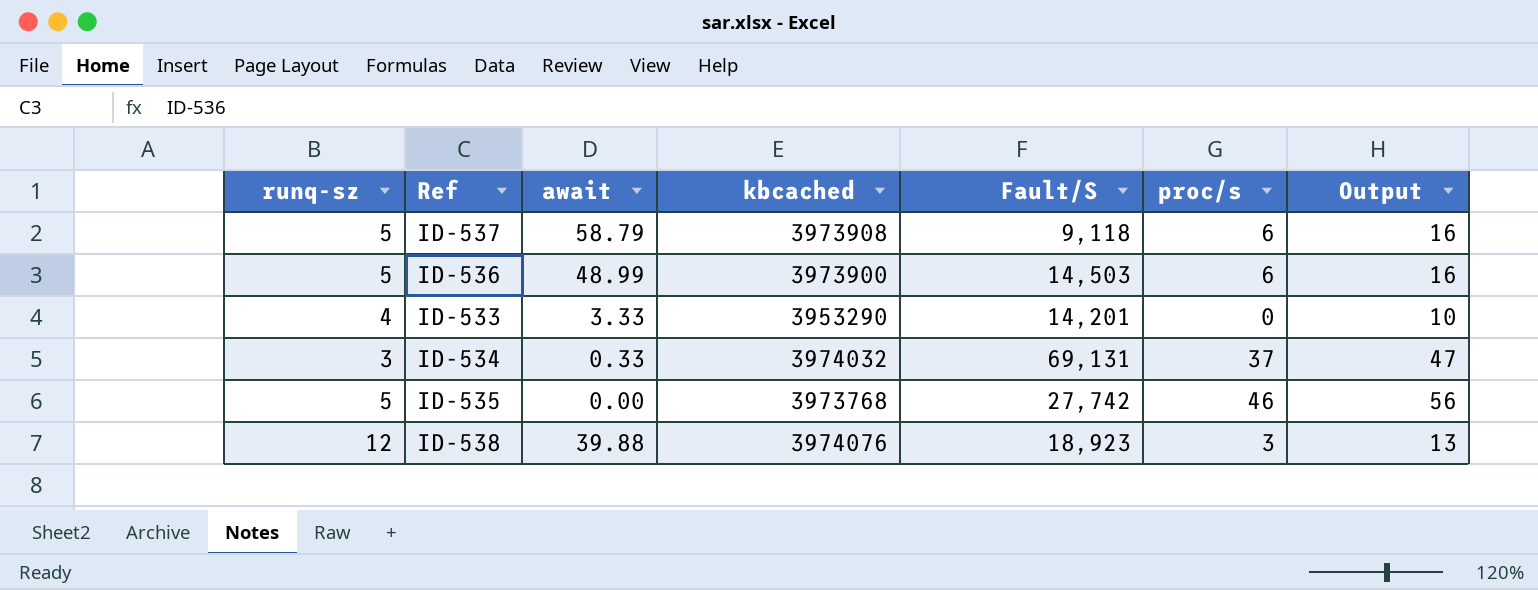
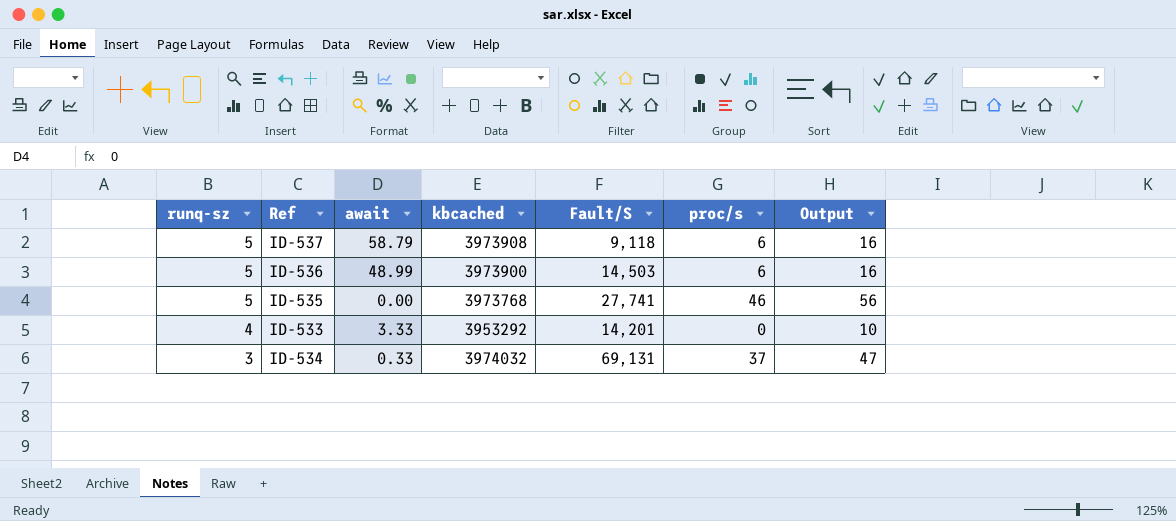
row order: none -> runq-sz descending
row ID-538: 12 | 39.88 | 3974076 | 18,923 | 3 | 13 -> none
ID-535 | Fault/S: 27,742 -> 27,741
ID-533 | kbcached: 3953290 -> 3953292

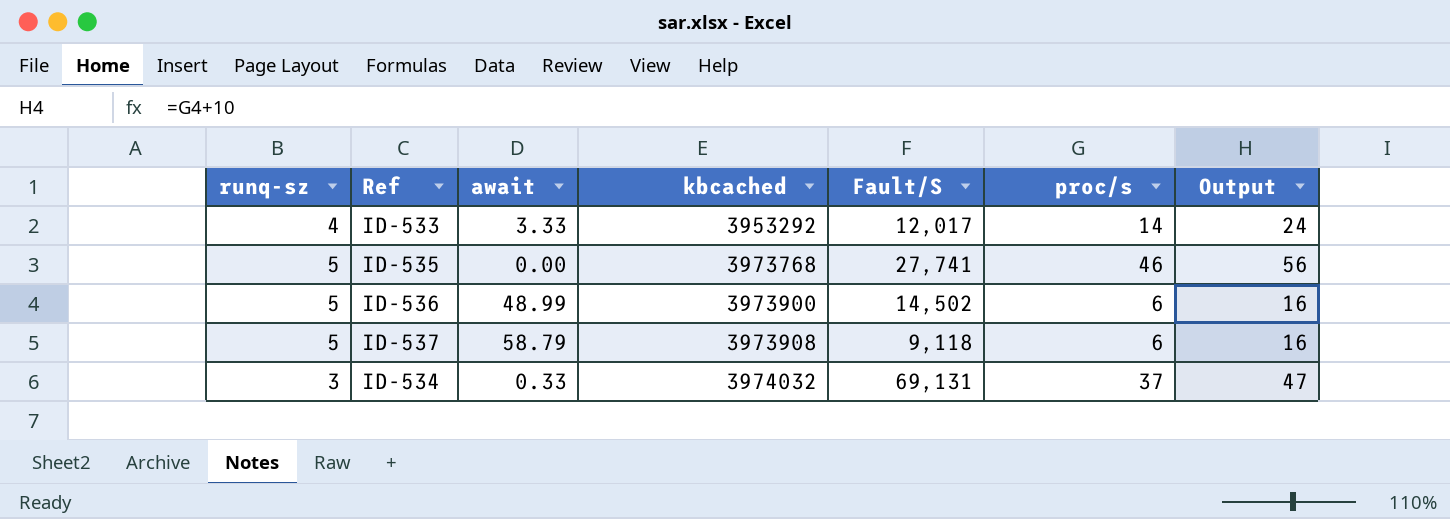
row order: runq-sz descending -> kbcached ascending
ID-533 | Fault/S: 14,201 -> 12,017
ID-533 | proc/s: 0 -> 14
ID-533 | Output: 10 -> 24
ID-536 | Fault/S: 14,503 -> 14,502

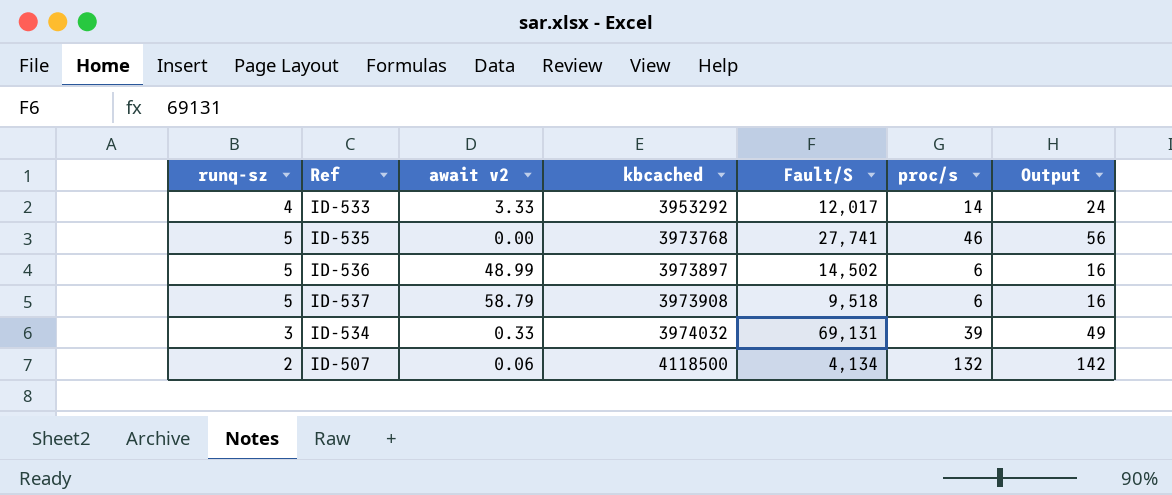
column name: await -> await v2
ID-536 | kbcached: 3973900 -> 3973897
ID-537 | Fault/S: 9,118 -> 9,518
ID-534 | proc/s: 37 -> 39
ID-534 | Output: 47 -> 49
row ID-507: none -> 2 | 0.06 | 4118500 | 4,134 | 132 | 142

